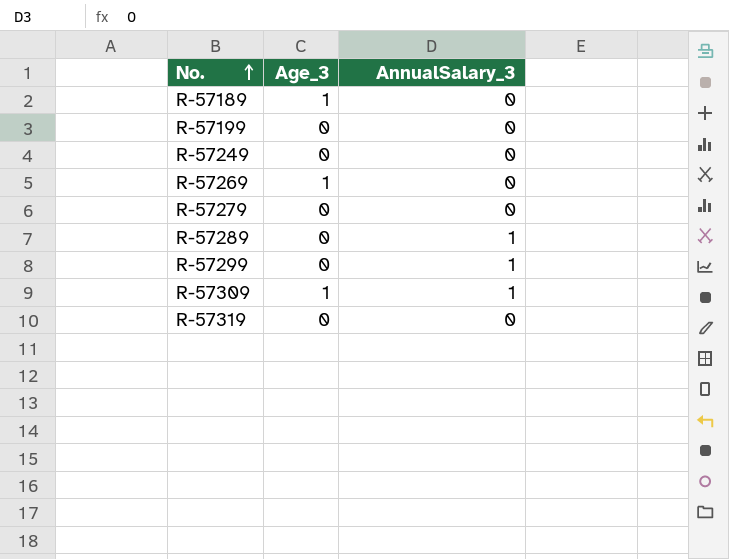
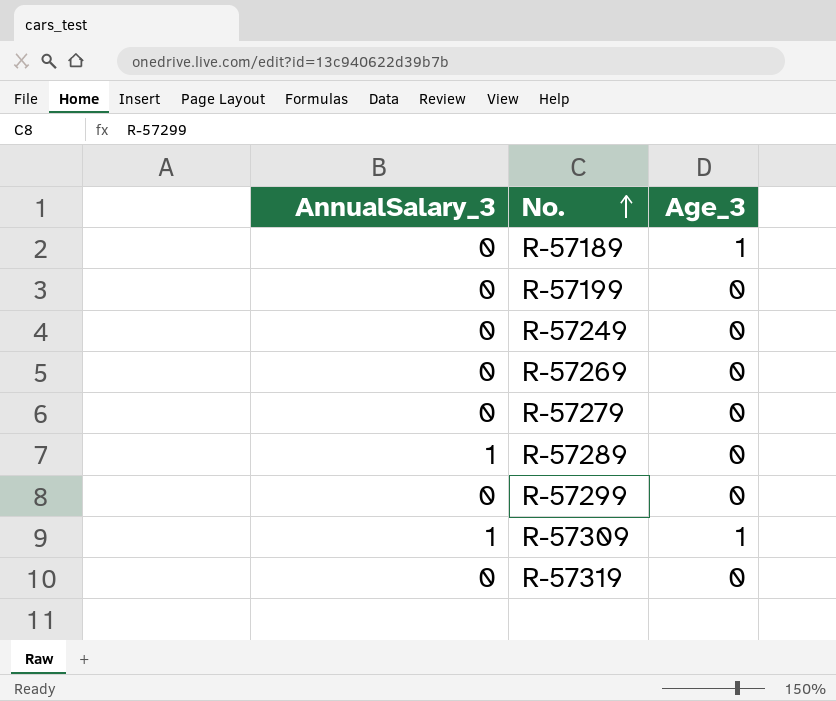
column AnnualSalary_3 | position: 3 -> 1
R-57269 | Age_3: 1 -> 0
R-57299 | AnnualSalary_3: 1 -> 0

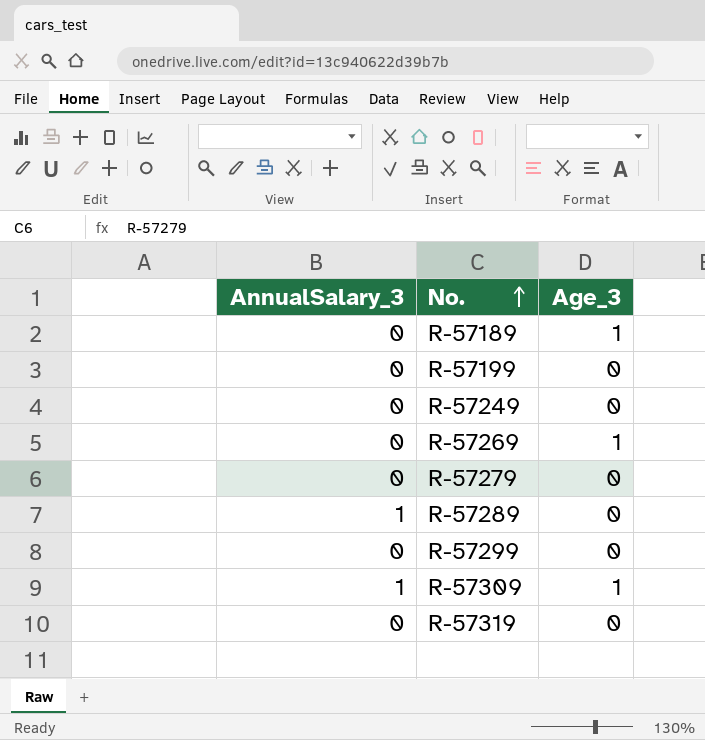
R-57269 | Age_3: 0 -> 1

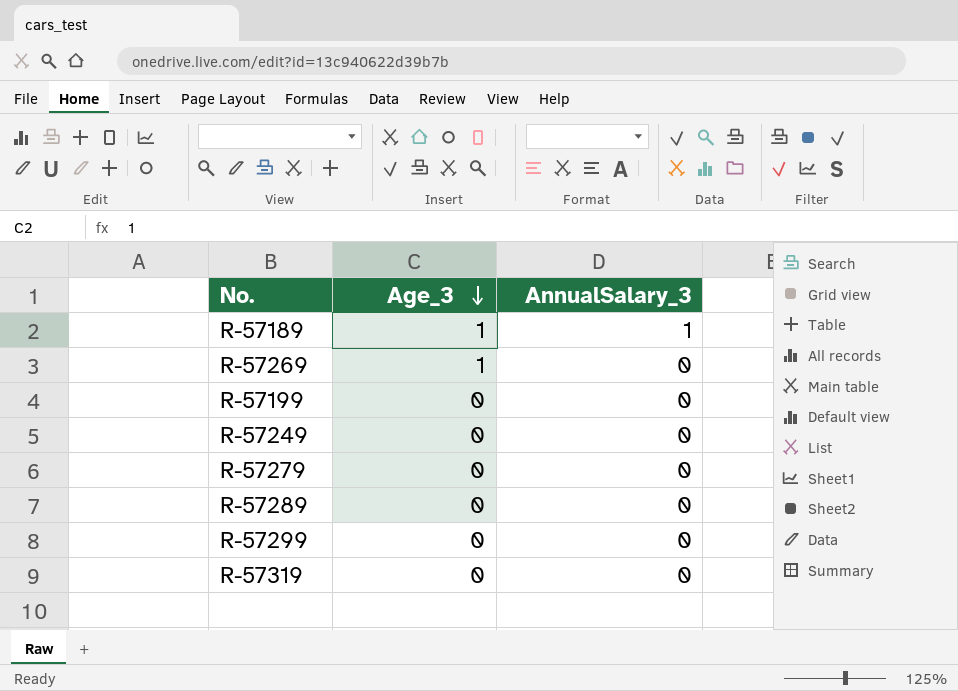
row order: No. ascending -> Age_3 descending
column AnnualSalary_3 | position: 1 -> 3
row R-57309: 1 | 1 -> none
R-57189 | AnnualSalary_3: 0 -> 1
R-57289 | AnnualSalary_3: 1 -> 0

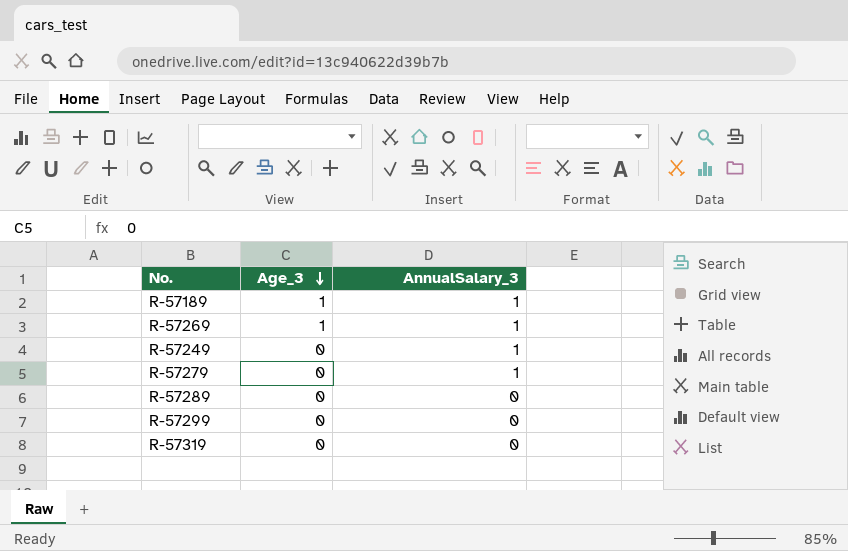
row R-57199: 0 | 0 -> none
R-57269 | AnnualSalary_3: 0 -> 1
R-57249 | AnnualSalary_3: 0 -> 1
R-57279 | AnnualSalary_3: 0 -> 1

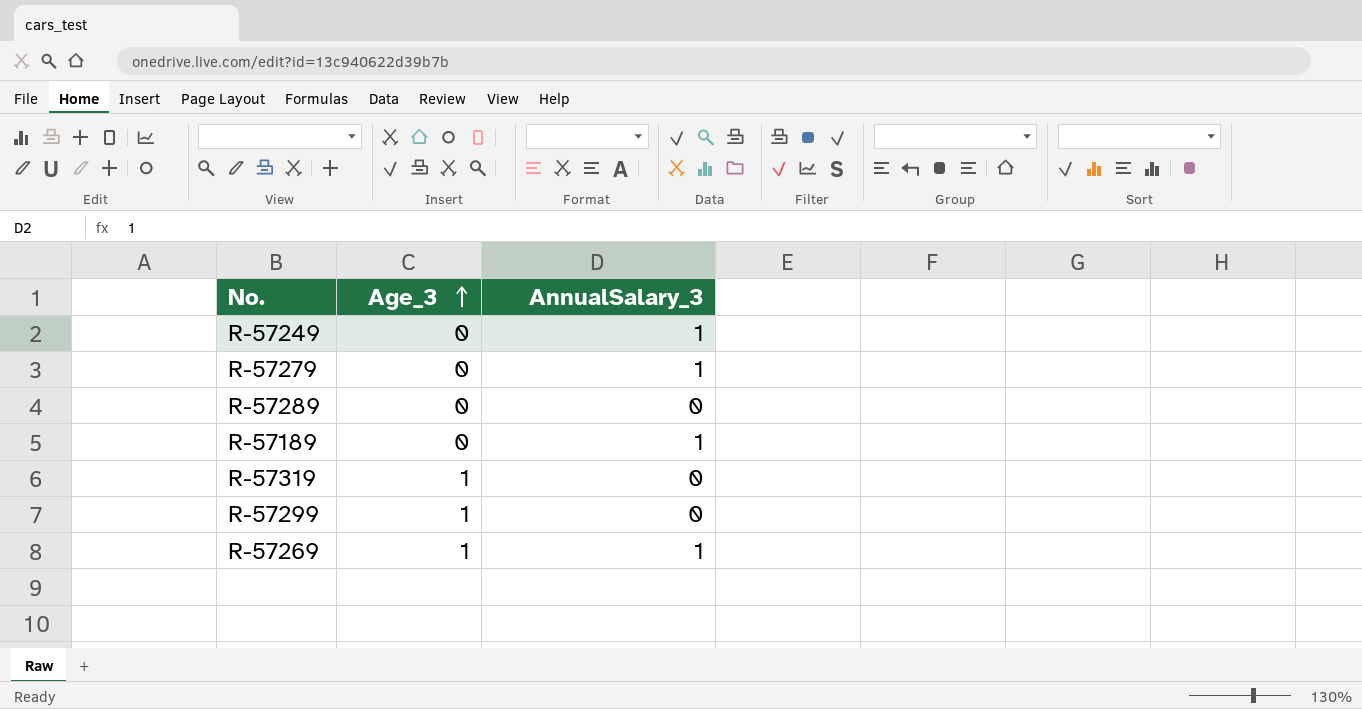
row order: Age_3 descending -> Age_3 ascending
R-57189 | Age_3: 1 -> 0
R-57319 | Age_3: 0 -> 1
R-57299 | Age_3: 0 -> 1

